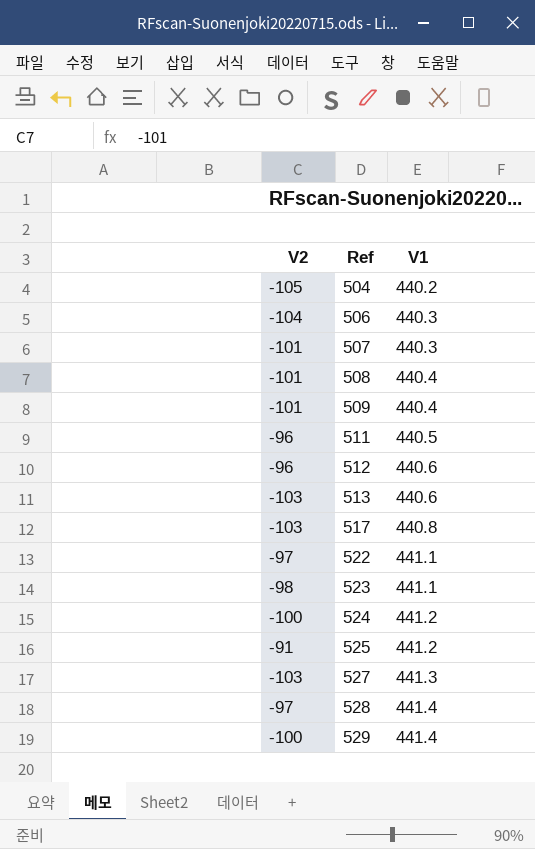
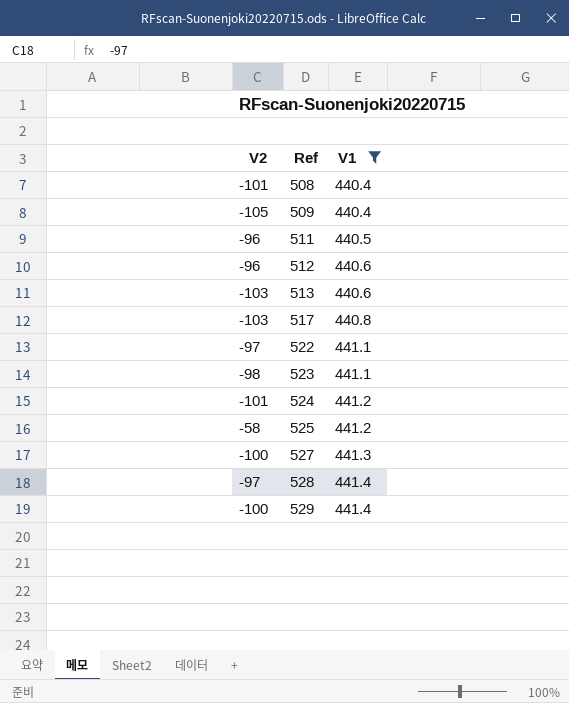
filter: none -> V1 >= 440.4
509 | V2: -101 -> -105
524 | V2: -100 -> -101
525 | V2: -91 -> -58
527 | V2: -103 -> -100

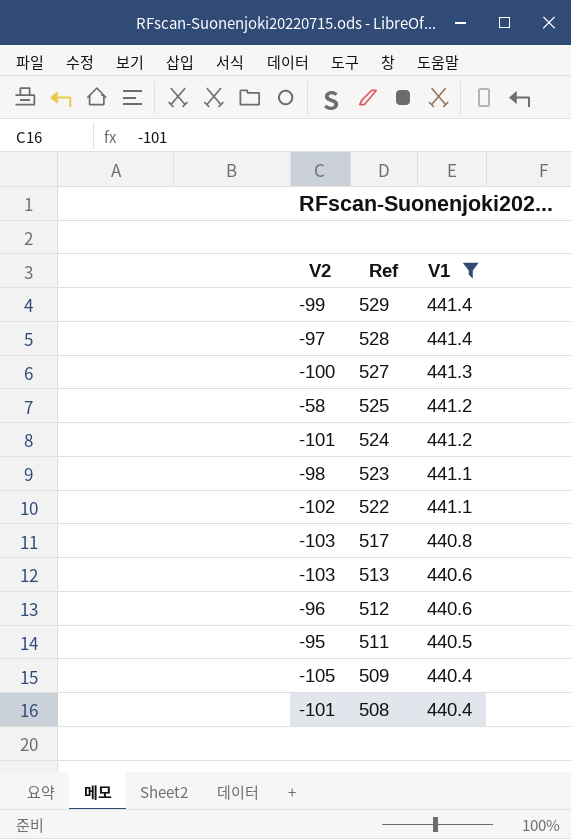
row order: Ref ascending -> Ref descending
529 | V2: -100 -> -99
522 | V2: -97 -> -102
511 | V2: -96 -> -95

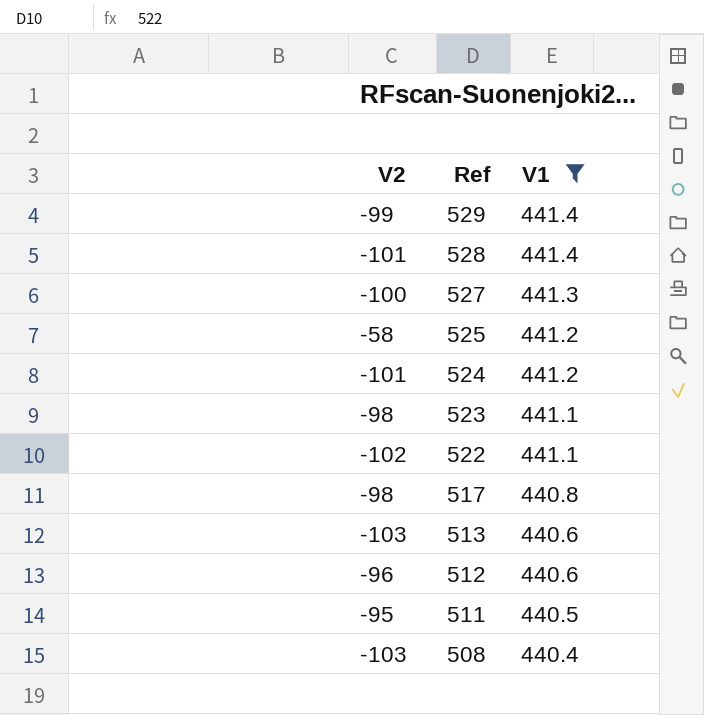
row 509: -105 | 440.4 -> none
528 | V2: -97 -> -101
517 | V2: -103 -> -98
508 | V2: -101 -> -103

